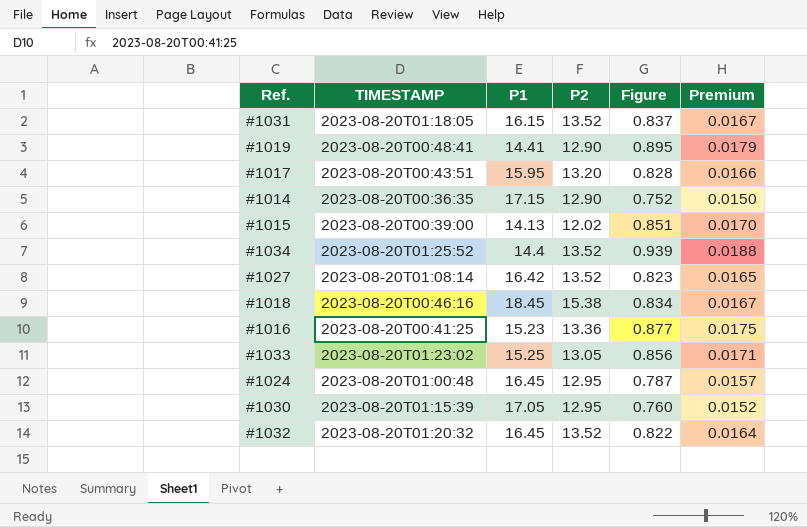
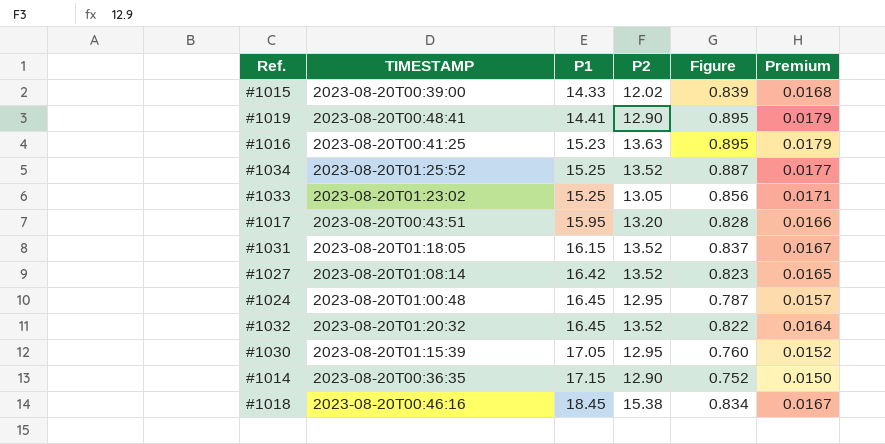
row order: none -> P1 ascending
#1015 | P1: 14.13 -> 14.33
#1015 | Figure: 0.851 -> 0.839
#1015 | Premium: 0.0170 -> 0.0168
#1016 | P2: 13.36 -> 13.63
#1016 | Figure: 0.877 -> 0.895
#1016 | Premium: 0.0175 -> 0.0179
#1034 | P1: 14.4 -> 15.25
#1034 | Figure: 0.939 -> 0.887
#1034 | Premium: 0.0188 -> 0.0177

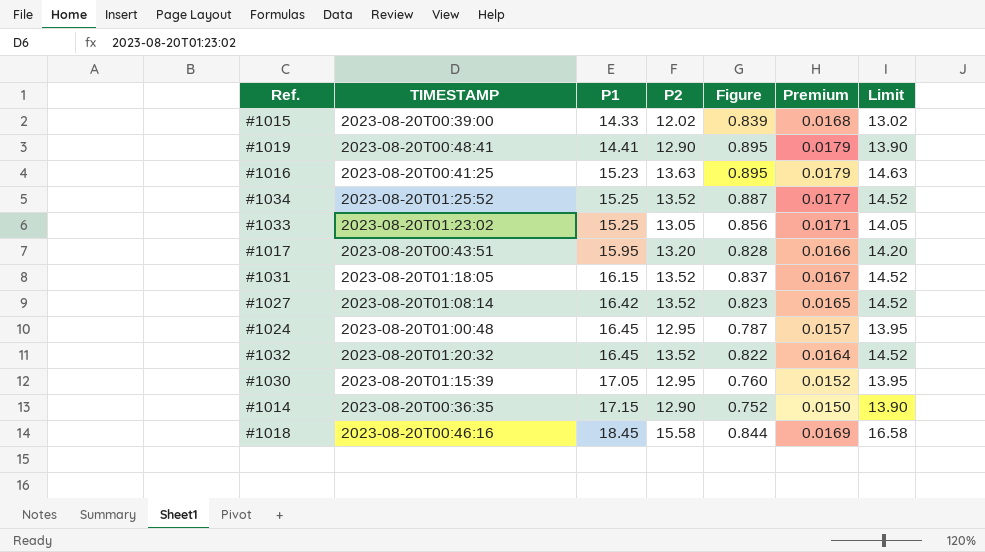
column Limit | formula: none -> [P2] + 1
#1018 | P2: 15.38 -> 15.58
#1018 | Figure: 0.834 -> 0.844
#1018 | Premium: 0.0167 -> 0.0169

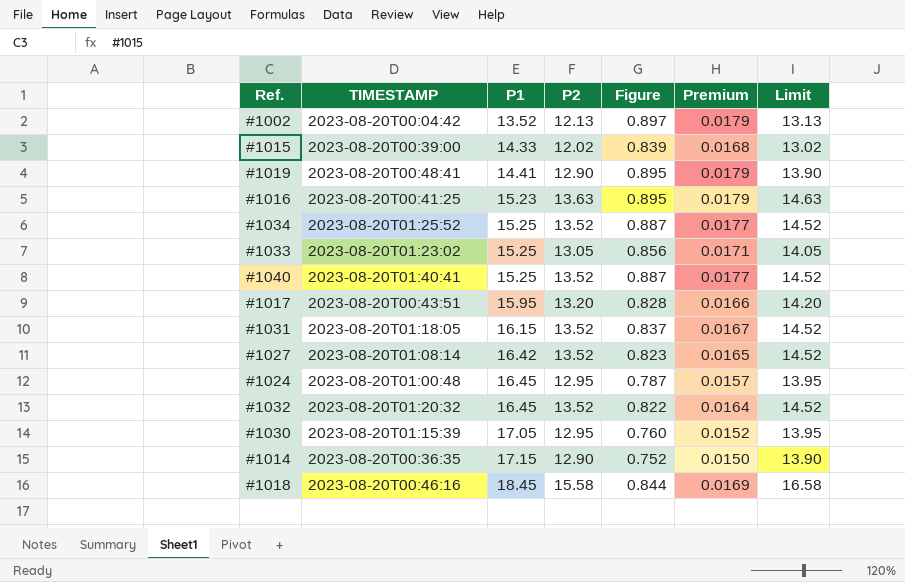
row #1002: none -> 2023-08-20T00:04:42 | 13.52 | 12.13 | 0.897 | 0.0179 | 13.13
row #1040: none -> 2023-08-20T01:40:41 | 15.25 | 13.52 | 0.887 | 0.0177 | 14.52

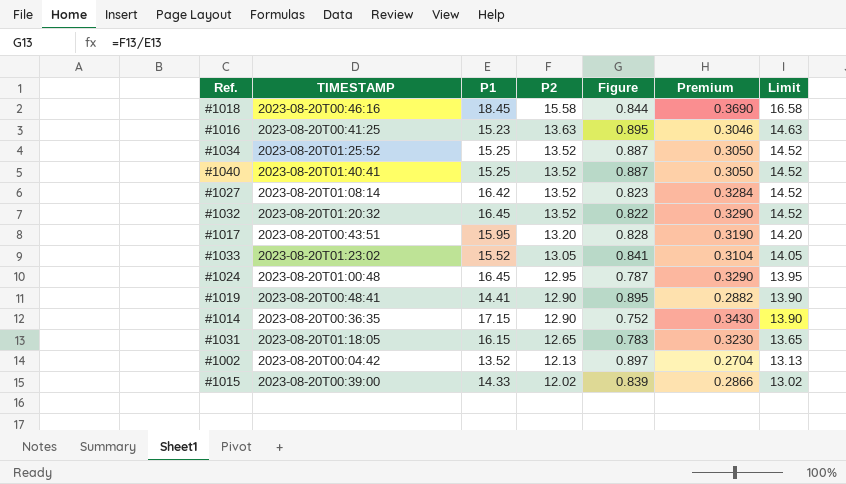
row order: P1 ascending -> P2 descending
column Premium | formula: [Figure] * 0.02 -> [P1] * 0.02
row #1030: 2023-08-20T01:15:39 | 17.05 | 12.95 | 0.760 | 0.0152 | 13.95 -> none
#1033 | P1: 15.25 -> 15.52
#1033 | Figure: 0.856 -> 0.841
#1031 | P2: 13.52 -> 12.65
#1031 | Figure: 0.837 -> 0.783
#1031 | Limit: 14.52 -> 13.65

